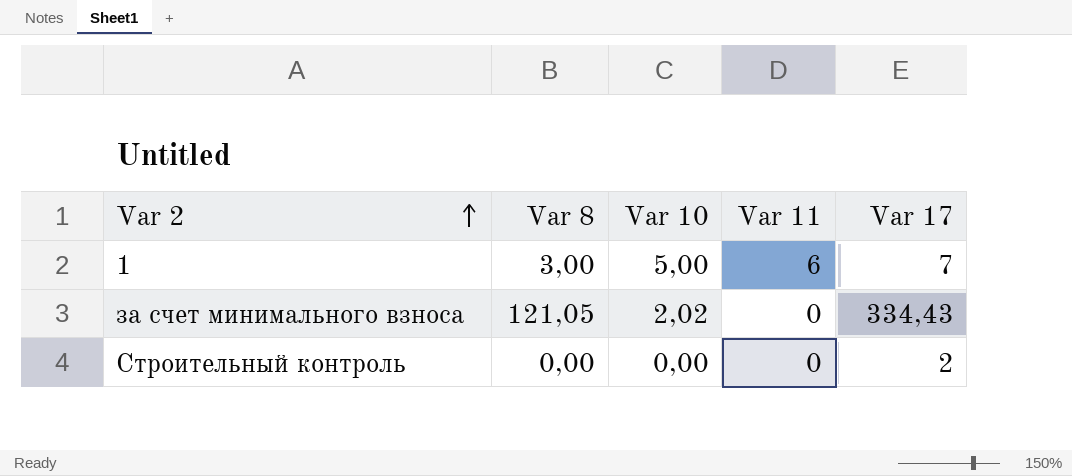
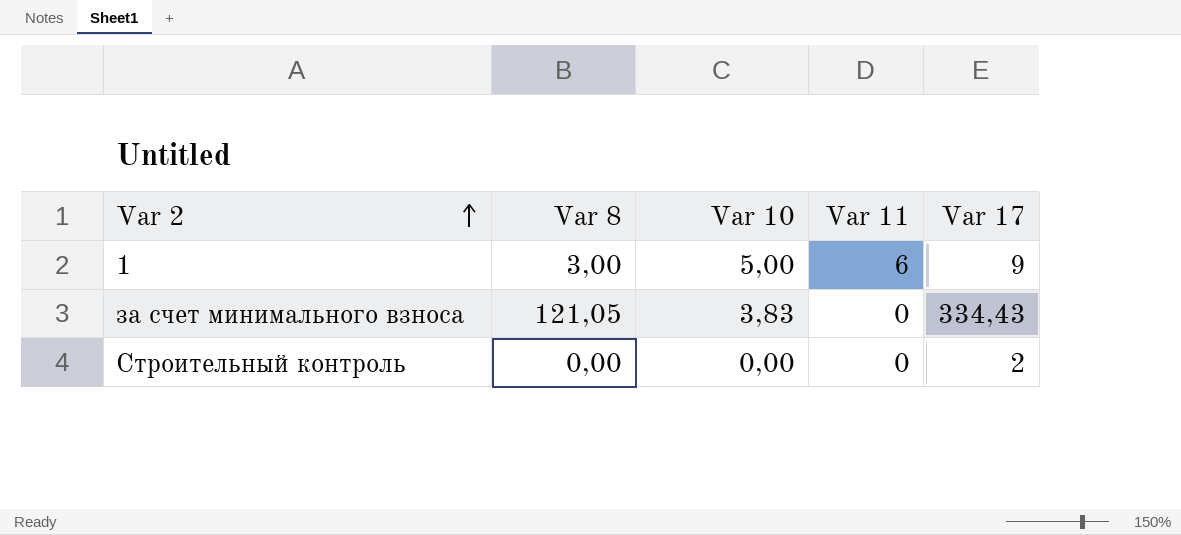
1 | Var 17: 7 -> 9
за счет минимального взноса | Var 10: 2,02 -> 3,83

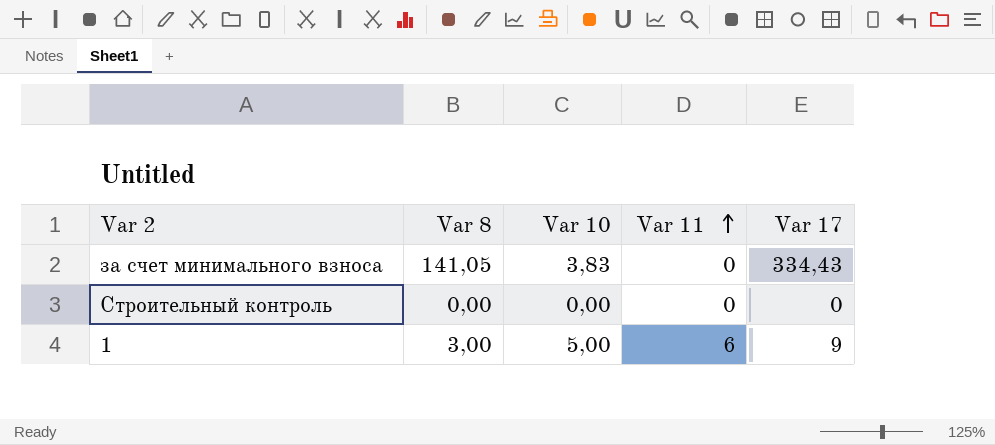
row order: Var 2 ascending -> Var 11 ascending
за счет минимального взноса | Var 8: 121,05 -> 141,05
Строительный контроль | Var 17: 2 -> 0

